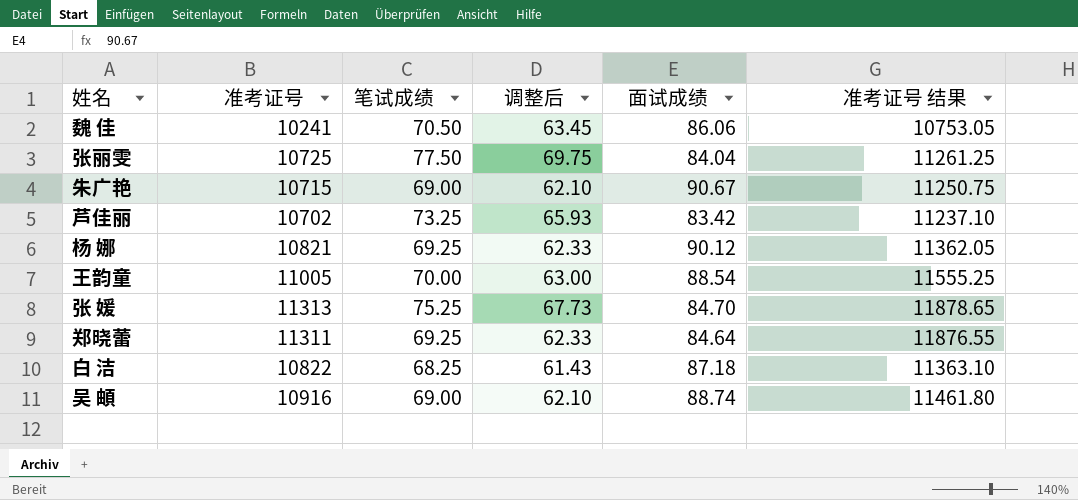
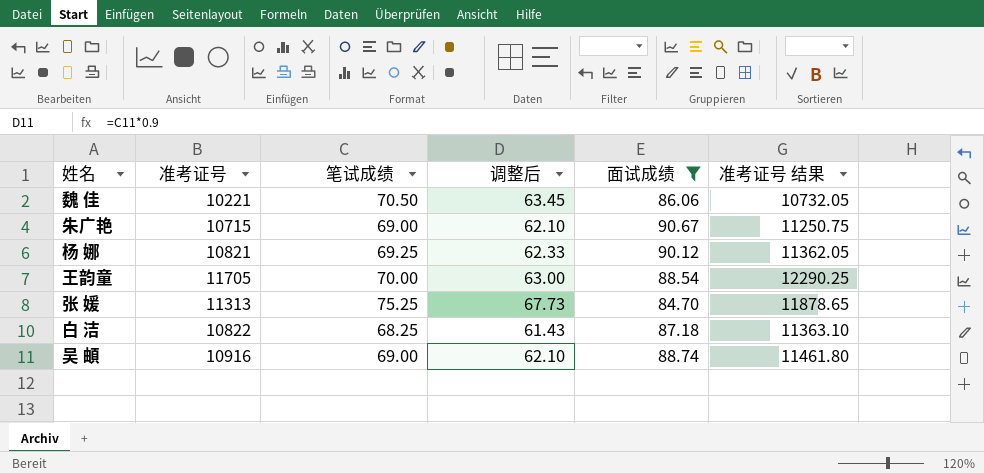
filter: none -> 面试成绩 >= 84.70
魏 佳 | 准考证号: 10241 -> 10221
魏 佳 | 准考证号 结果: 10753.05 -> 10732.05
王韵童 | 准考证号: 11005 -> 11705
王韵童 | 准考证号 结果: 11555.25 -> 12290.25

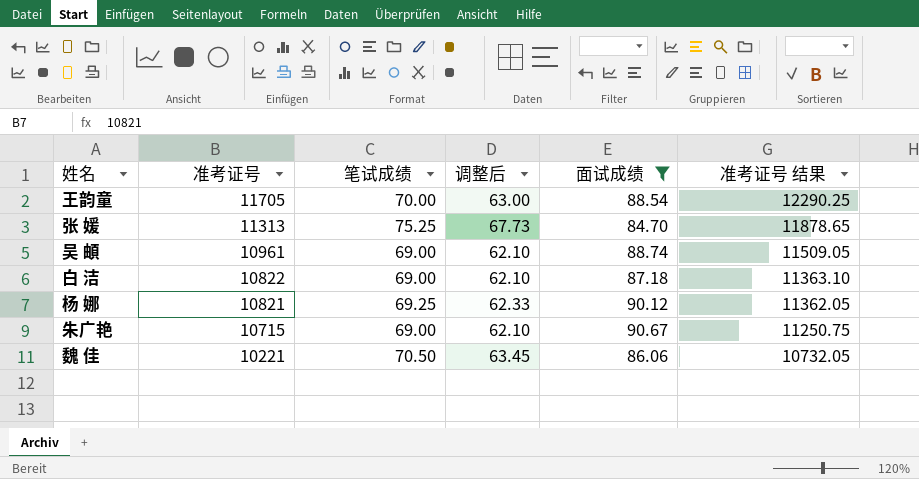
row order: none -> 准考证号 descending
吴 頔 | 准考证号: 10916 -> 10961
吴 頔 | 准考证号 结果: 11461.80 -> 11509.05
白 洁 | 笔试成绩: 68.25 -> 69.00
白 洁 | 调整后: 61.43 -> 62.10

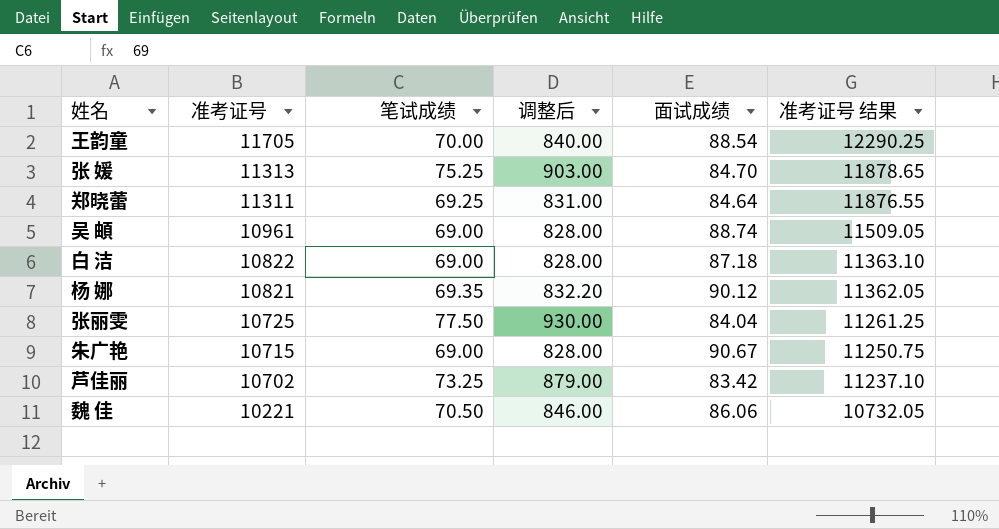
filter: 面试成绩 >= 84.70 -> none
column 调整后 | formula: [笔试成绩] * 0.9 -> [笔试成绩] * 12
杨 娜 | 笔试成绩: 69.25 -> 69.35

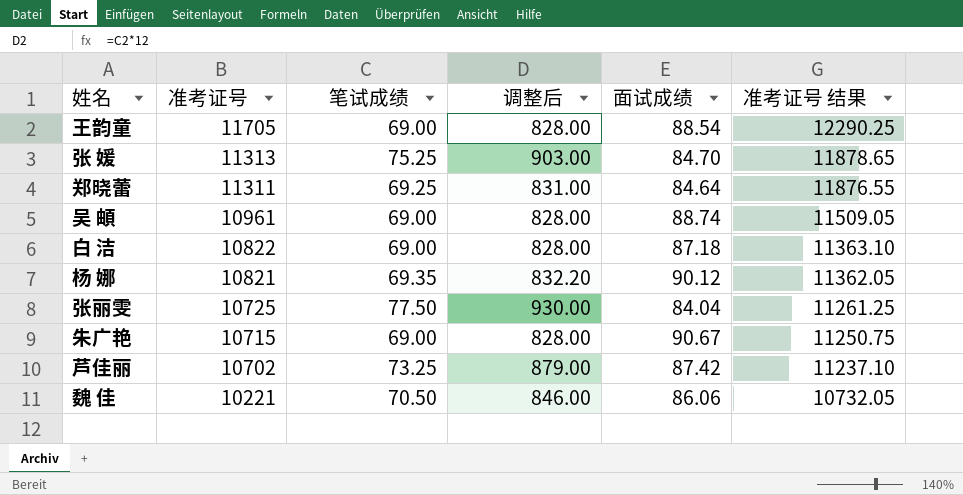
王韵童 | 笔试成绩: 70.00 -> 69.00
王韵童 | 调整后: 840.00 -> 828.00
芦佳丽 | 面试成绩: 83.42 -> 87.42

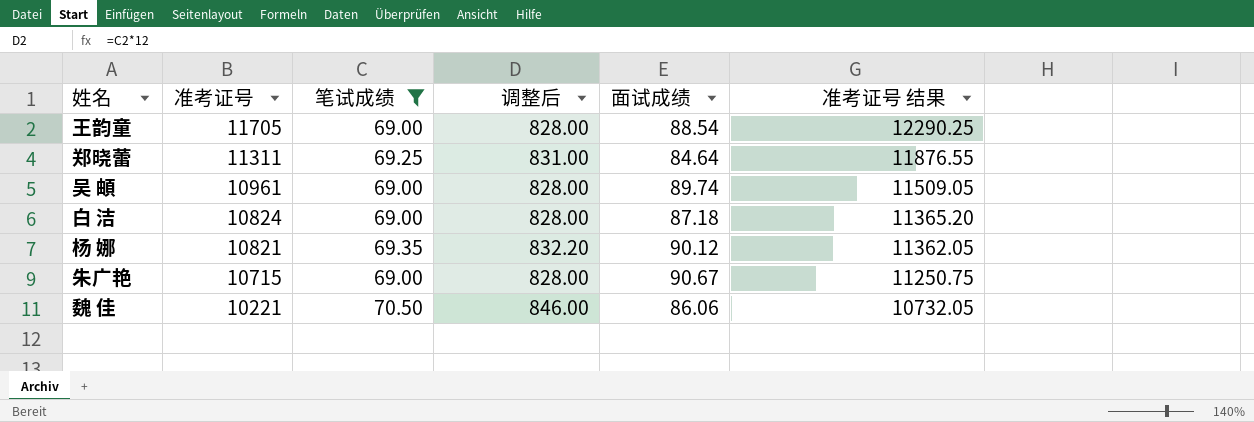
filter: none -> 笔试成绩 <= 70.50
吴 頔 | 面试成绩: 88.74 -> 89.74
白 洁 | 准考证号: 10822 -> 10824
白 洁 | 准考证号 结果: 11363.10 -> 11365.20

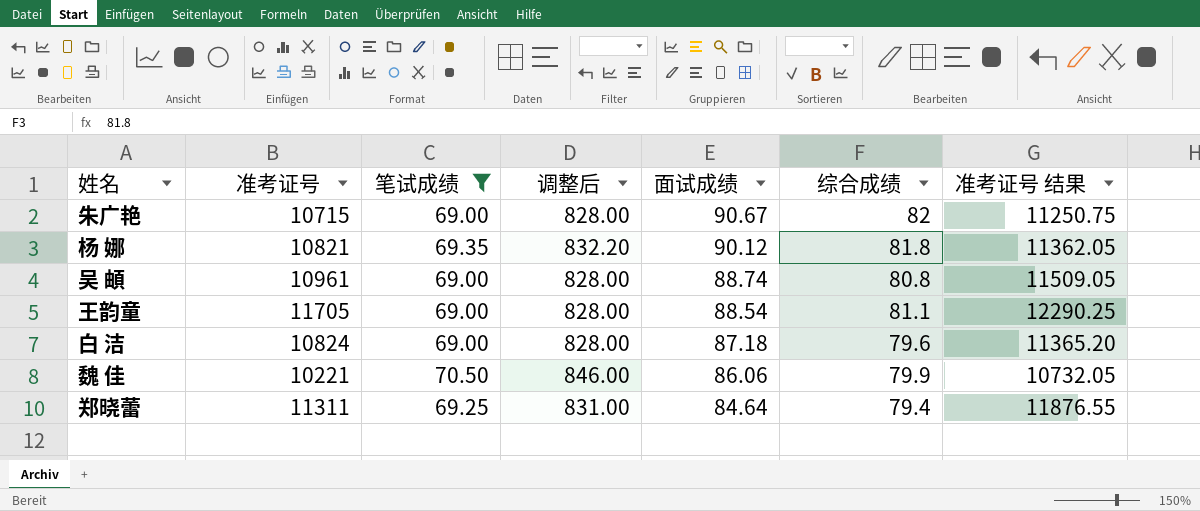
row order: 准考证号 descending -> 面试成绩 descending
column 综合成绩 | position: none -> 6
吴 頔 | 面试成绩: 89.74 -> 88.74

